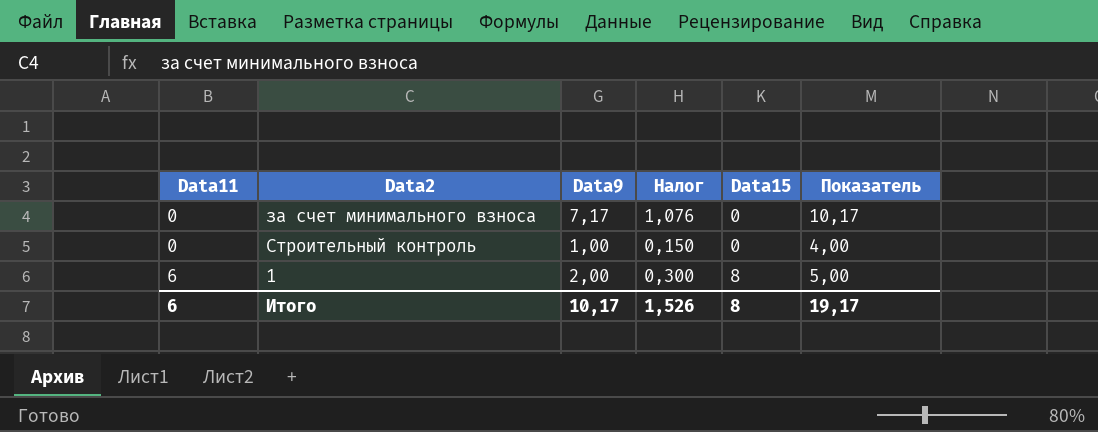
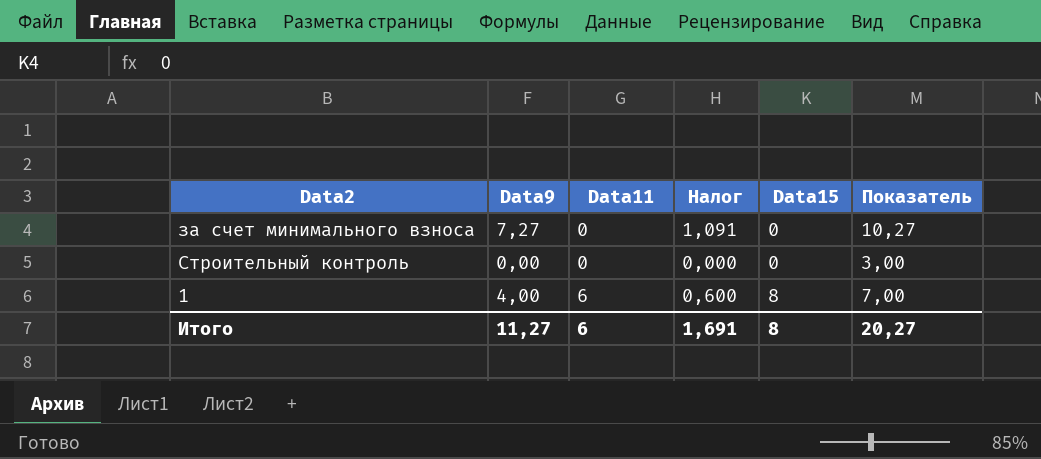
column Data11 | position: 1 -> 3
за счет минимального взноса | Data9: 7,17 -> 7,27
за счет минимального взноса | Налог: 1,076 -> 1,091
за счет минимального взноса | Показатель: 10,17 -> 10,27
Строительный контроль | Data9: 1,00 -> 0,00
Строительный контроль | Налог: 0,150 -> 0,000
Строительный контроль | Показатель: 4,00 -> 3,00
1 | Data9: 2,00 -> 4,00
1 | Налог: 0,300 -> 0,600
1 | Показатель: 5,00 -> 7,00
Итого | Data9: 10,17 -> 11,27
Итого | Налог: 1,526 -> 1,691
Итого | Показатель: 19,17 -> 20,27

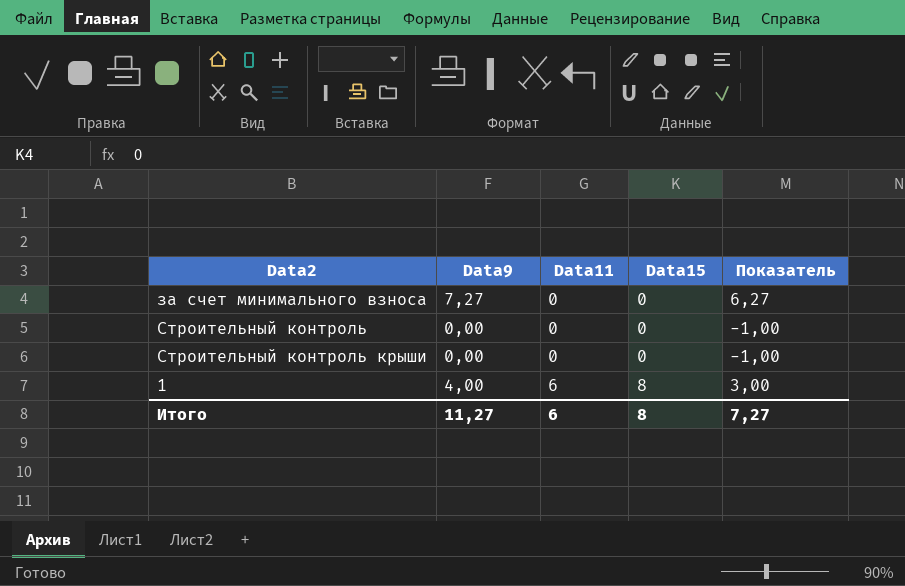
column Налог | formula: [Data9] * 0,15 -> none
column Показатель | formula: [Data9] + 3 -> [Data9] - 1
row Строительный контроль крыши: none -> 0,00 | 0 | 0 | -1,00
Итого | Показатель: 20,27 -> 7,27

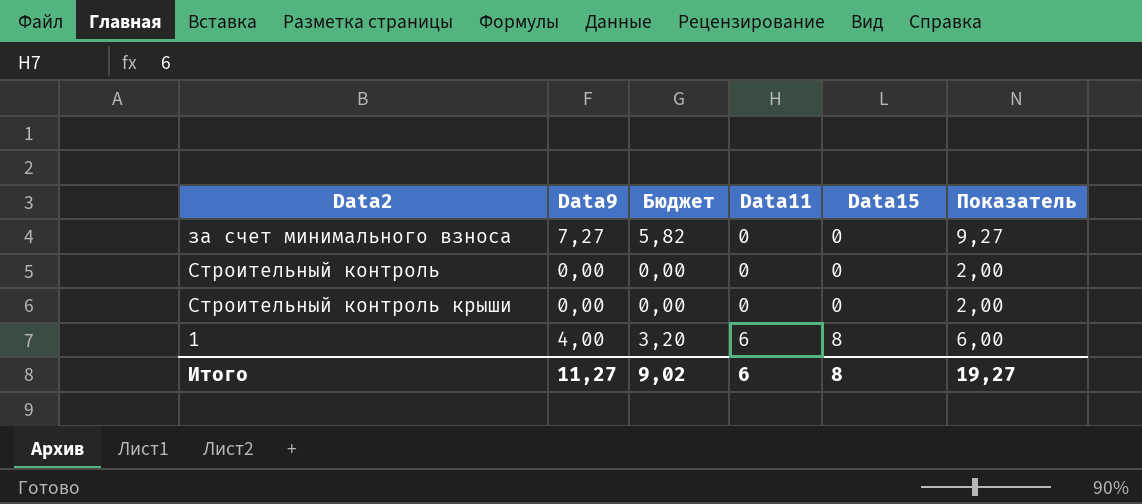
column Бюджет | formula: none -> [Data9] * 0,8
column Показатель | formula: [Data9] - 1 -> [Data9] + 2
Итого | Показатель: 7,27 -> 19,27

